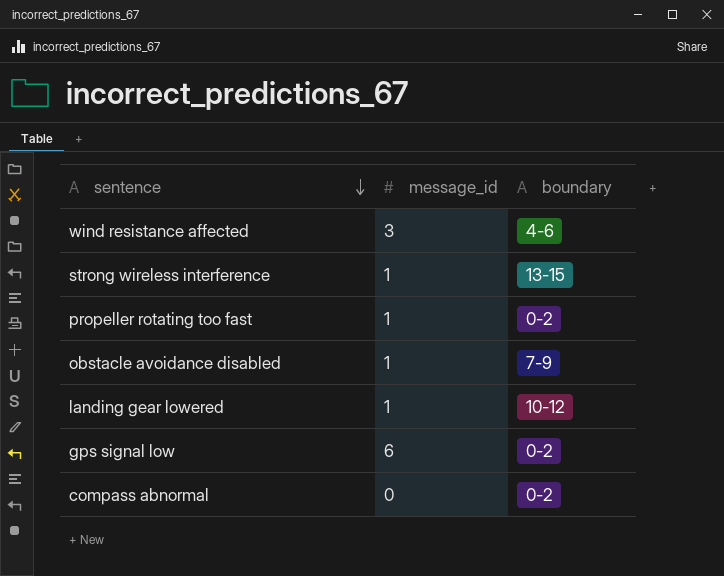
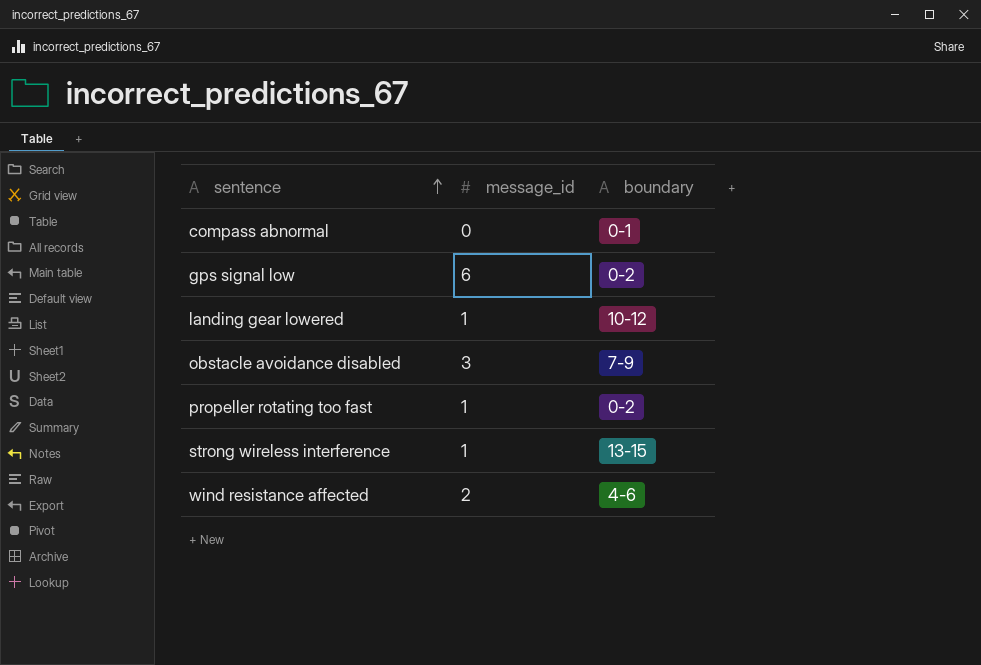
row order: sentence descending -> sentence ascending
compass abnormal | boundary: 0-2 -> 0-1
obstacle avoidance disabled | message_id: 1 -> 3
wind resistance affected | message_id: 3 -> 2

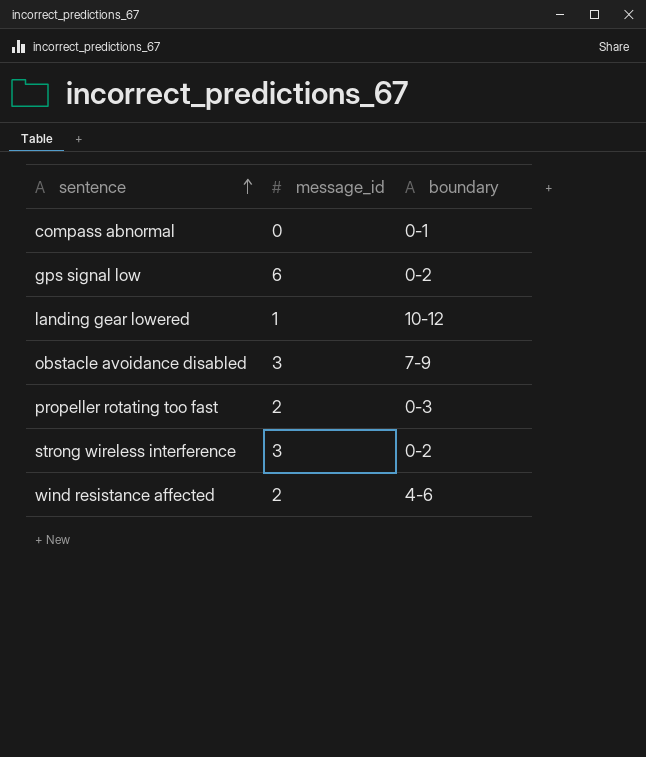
propeller rotating too fast | message_id: 1 -> 2
propeller rotating too fast | boundary: 0-2 -> 0-3
strong wireless interference | message_id: 1 -> 3
strong wireless interference | boundary: 13-15 -> 0-2

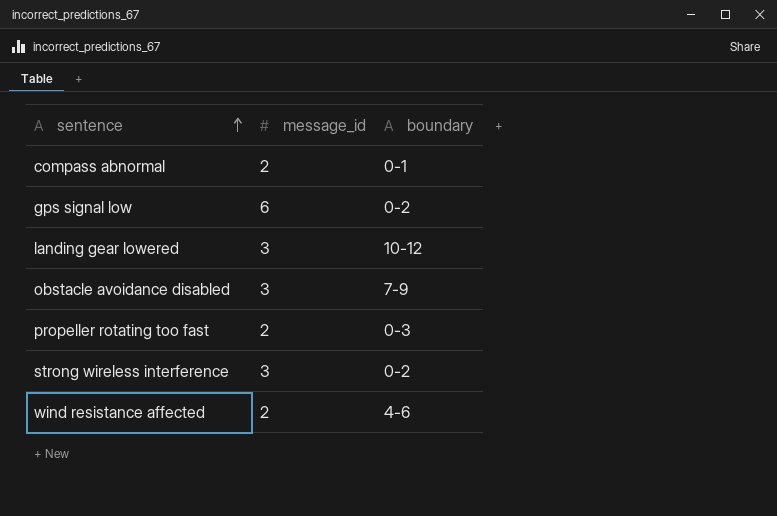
compass abnormal | message_id: 0 -> 2
landing gear lowered | message_id: 1 -> 3

